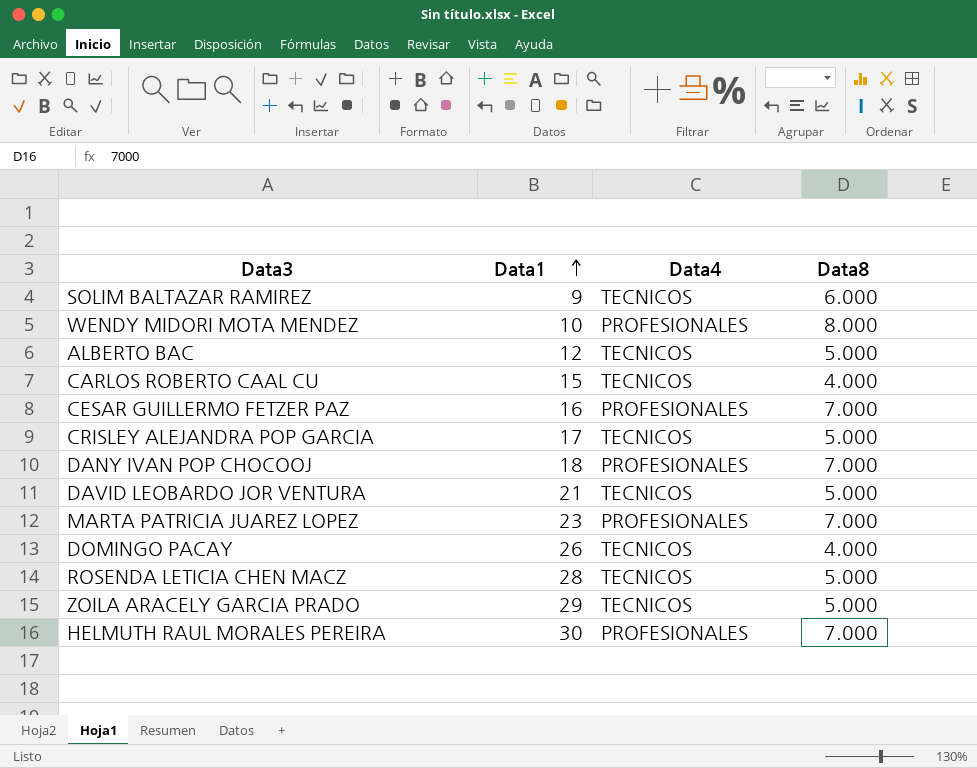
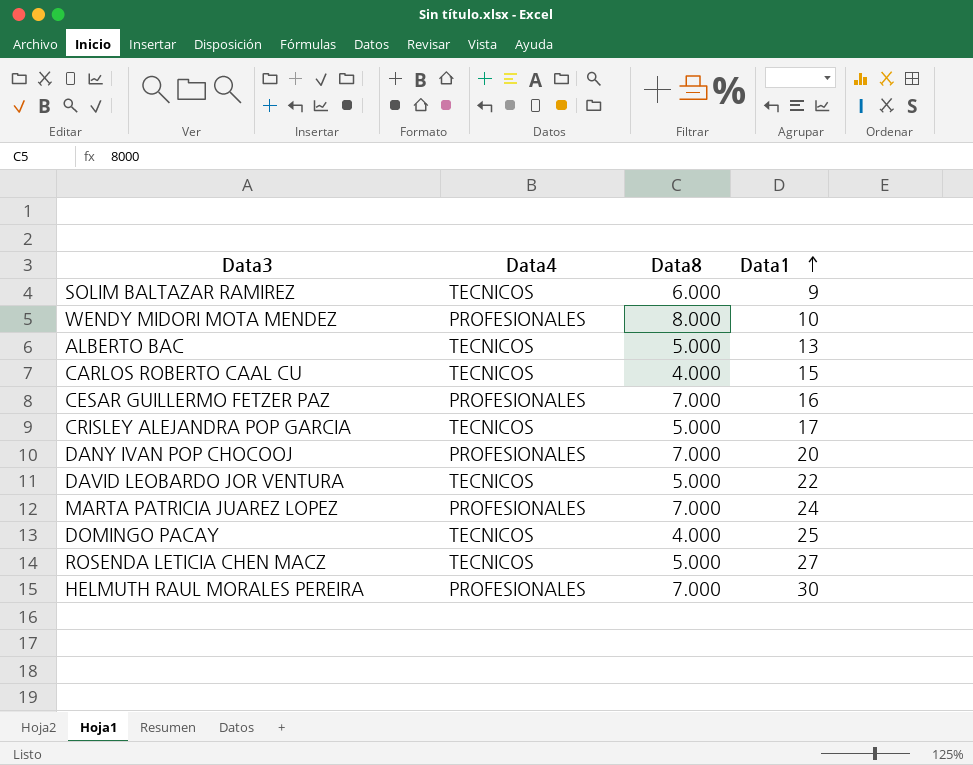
column Data1 | position: 2 -> 4
row ZOILA ARACELY GARCIA PRADO: 29 | TECNICOS | 5.000 -> none
ALBERTO BAC | Data1: 12 -> 13
DANY IVAN POP CHOCOOJ | Data1: 18 -> 20
DAVID LEOBARDO JOR VENTURA | Data1: 21 -> 22
MARTA PATRICIA JUAREZ LOPEZ | Data1: 23 -> 24
DOMINGO PACAY | Data1: 26 -> 25
ROSENDA LETICIA CHEN MACZ | Data1: 28 -> 27

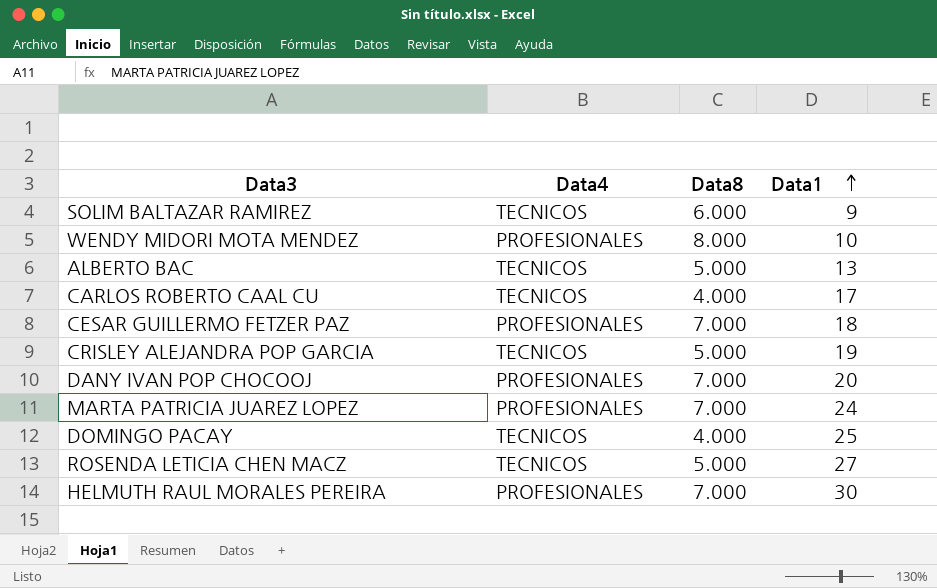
row DAVID LEOBARDO JOR VENTURA: TECNICOS | 5.000 | 22 -> none
CARLOS ROBERTO CAAL CU | Data1: 15 -> 17
CESAR GUILLERMO FETZER PAZ | Data1: 16 -> 18
CRISLEY ALEJANDRA POP GARCIA | Data1: 17 -> 19

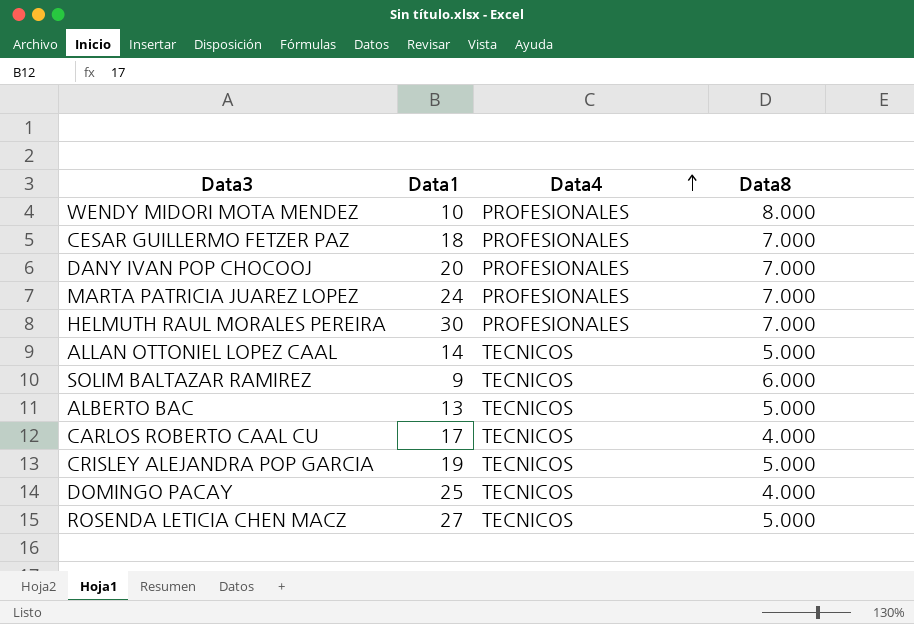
row order: Data1 ascending -> Data4 ascending
column Data1 | position: 4 -> 2
row ALLAN OTTONIEL LOPEZ CAAL: none -> 14 | TECNICOS | 5.000

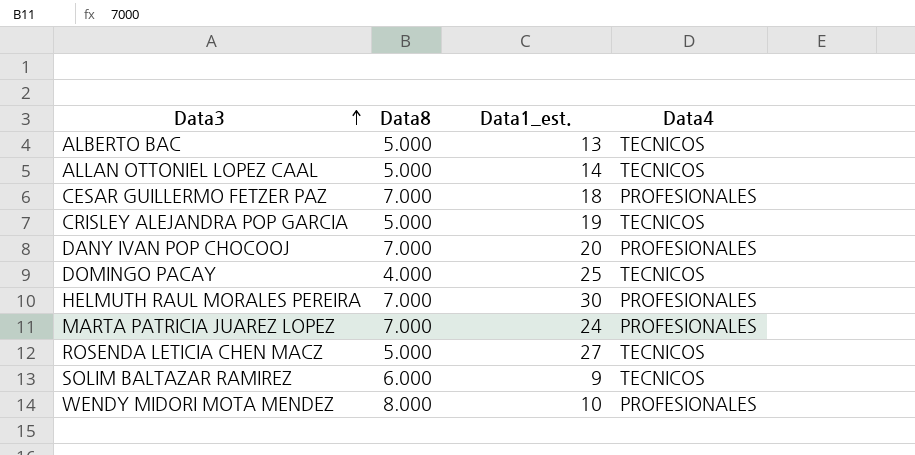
row order: Data4 ascending -> Data3 ascending
column Data8 | position: 4 -> 2
column name: Data1 -> Data1_est.
row CARLOS ROBERTO CAAL CU: 17 | TECNICOS | 4.000 -> none

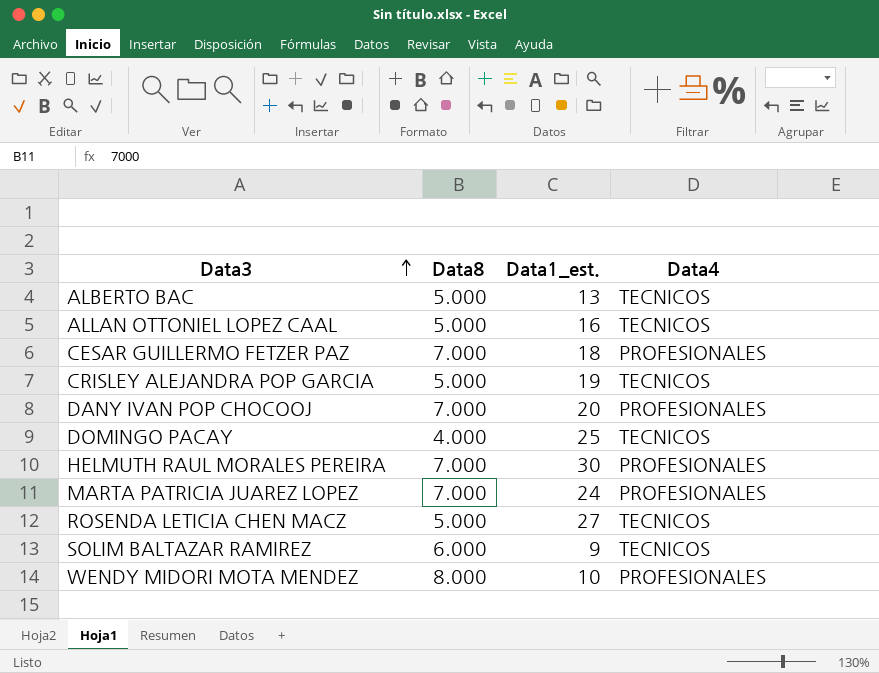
ALLAN OTTONIEL LOPEZ CAAL | Data1_est.: 14 -> 16

